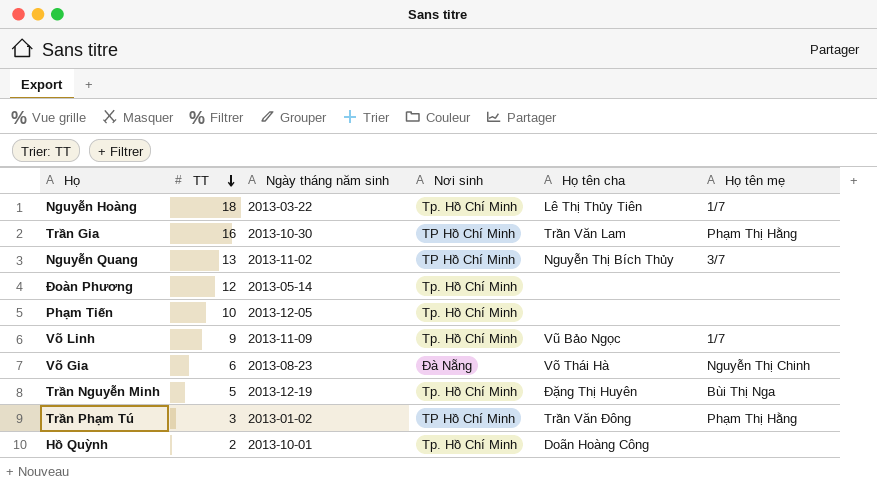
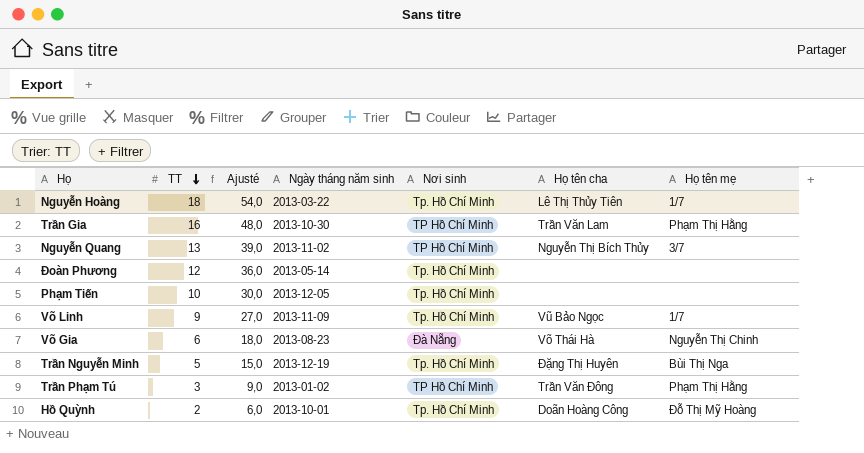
column Ajusté | formula: none -> [TT] * 3
Hồ Quỳnh | Họ tên mẹ: none -> Đỗ Thị Mỹ Hoàng

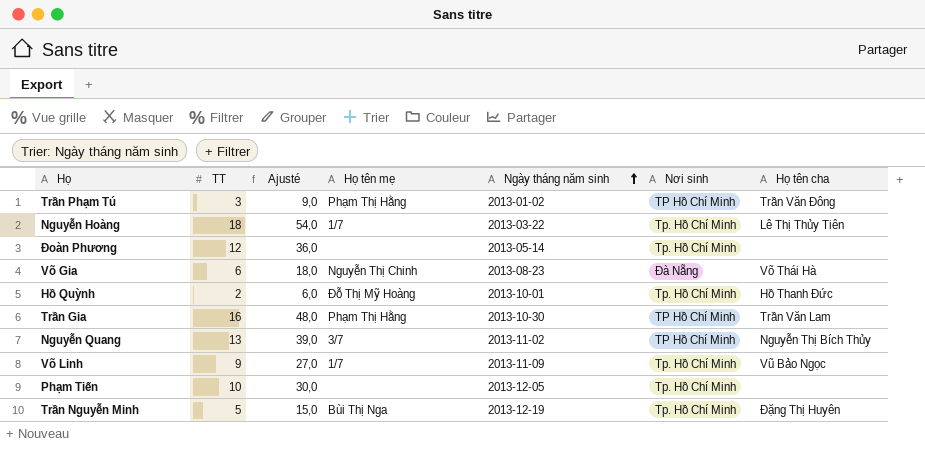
row order: TT descending -> Ngày tháng năm sinh ascending
column Họ tên mẹ | position: 7 -> 4
Hồ Quỳnh | Họ tên cha: Doãn Hoàng Công -> Hồ Thanh Đức

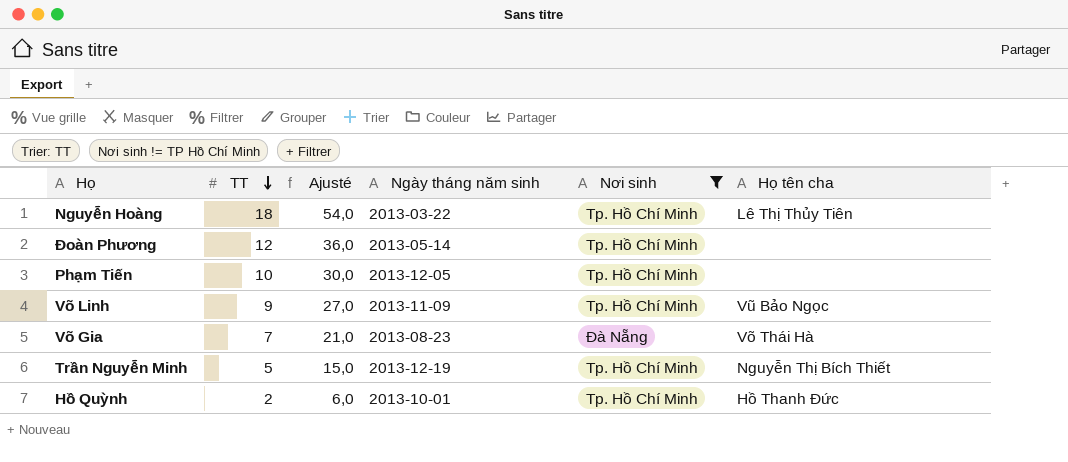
filter: none -> Nơi sinh != TP Hồ Chí Minh
row order: Ngày tháng năm sinh ascending -> TT descending
column Họ tên mẹ | position: 4 -> none
Võ Gia | TT: 6 -> 7
Võ Gia | Ajusté: 18,0 -> 21,0
Trần Nguyễn Minh | Họ tên cha: Đặng Thị Huyên -> Nguyễn Thị Bích Thiết

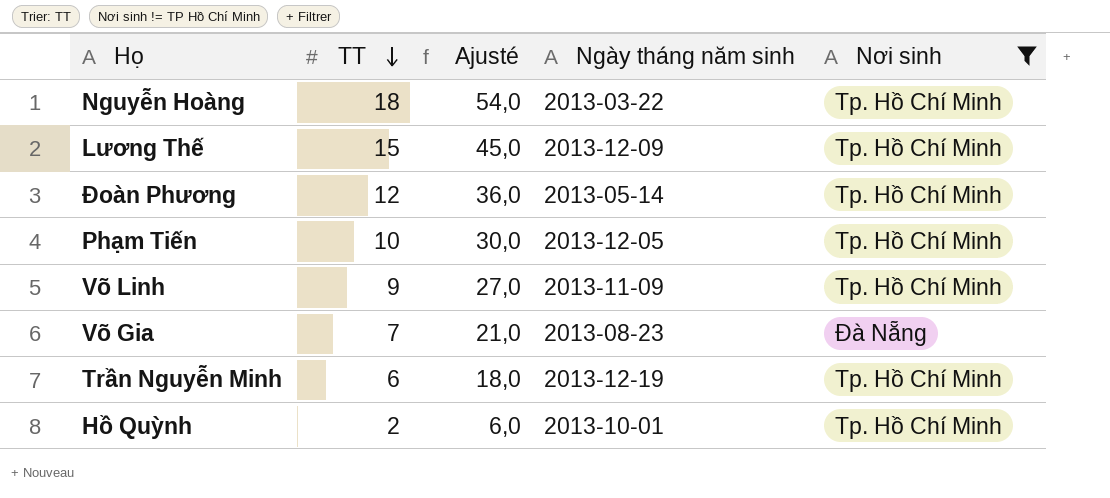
column Họ tên cha | position: 6 -> none
row Lương Thế: none -> 15 | 45,0 | 2013-12-09 | Tp. Hồ Chí Minh
Trần Nguyễn Minh | TT: 5 -> 6
Trần Nguyễn Minh | Ajusté: 15,0 -> 18,0

